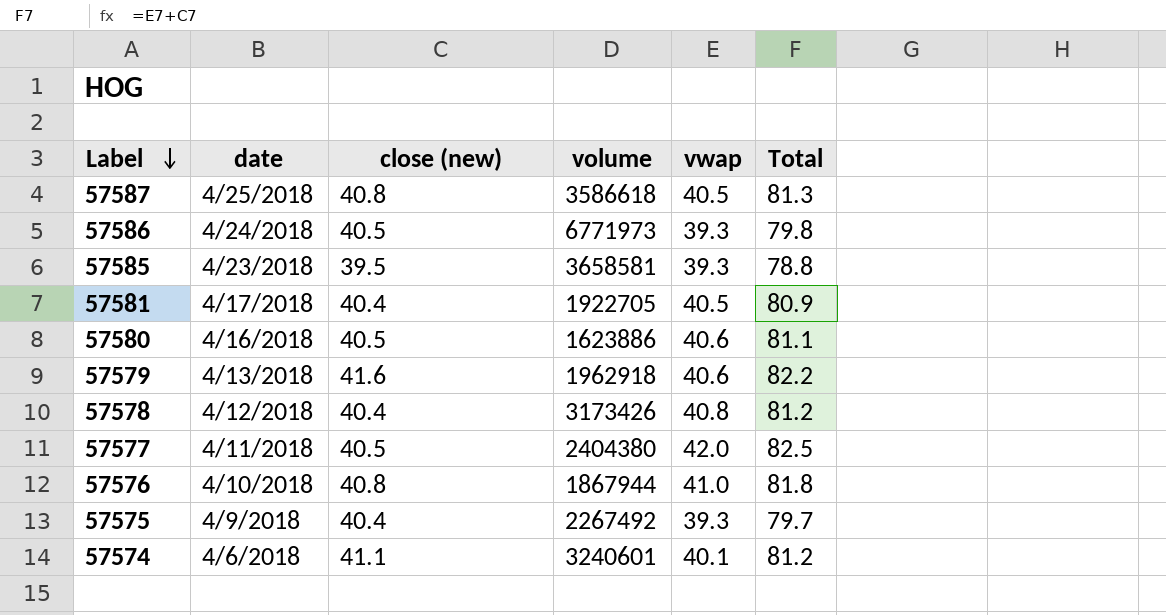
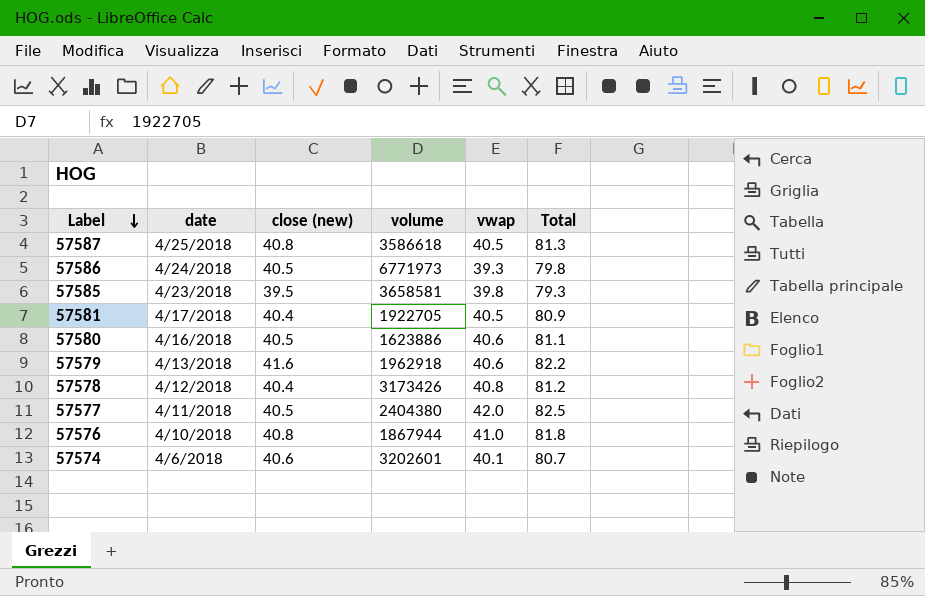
row 57575: 4/9/2018 | 40.4 | 2267492 | 39.3 | 79.7 -> none
57585 | vwap: 39.3 -> 39.8
57585 | Total: 78.8 -> 79.3
57574 | close (new): 41.1 -> 40.6
57574 | volume: 3240601 -> 3202601
57574 | Total: 81.2 -> 80.7

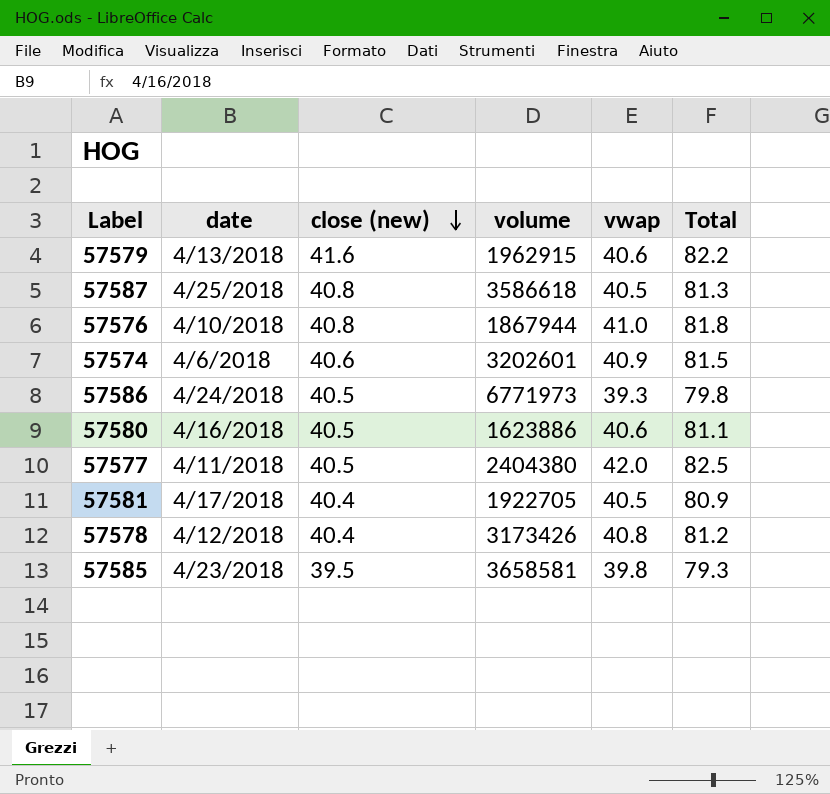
row order: Label descending -> close (new) descending
57579 | volume: 1962918 -> 1962915
57574 | vwap: 40.1 -> 40.9
57574 | Total: 80.7 -> 81.5

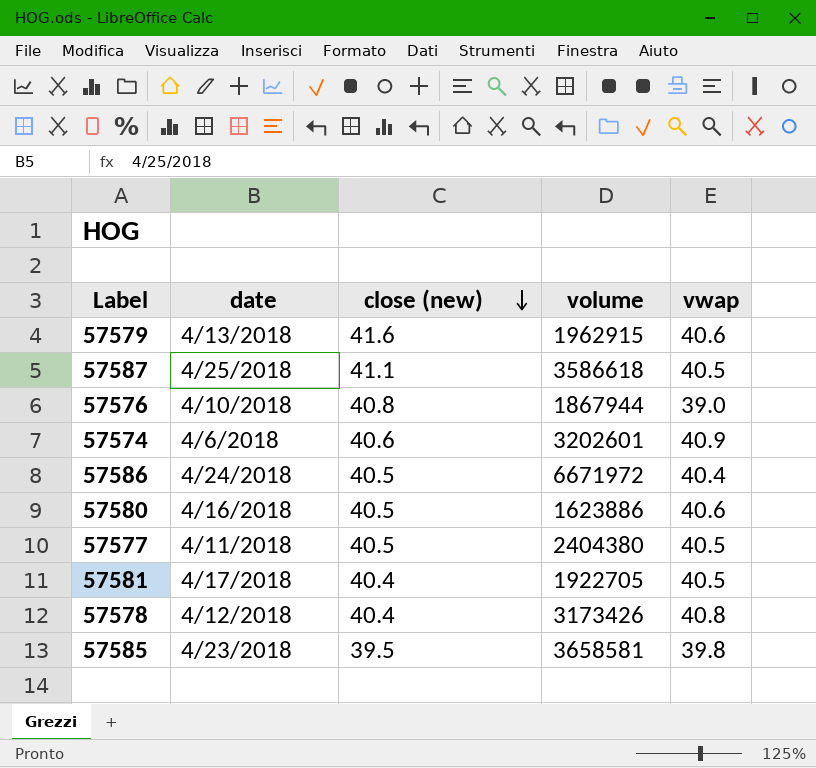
column Total | formula: [close (new)] + [vwap] -> none
57587 | close (new): 40.8 -> 41.1
57576 | vwap: 41.0 -> 39.0
57586 | volume: 6771973 -> 6671972
57586 | vwap: 39.3 -> 40.4
57577 | vwap: 42.0 -> 40.5

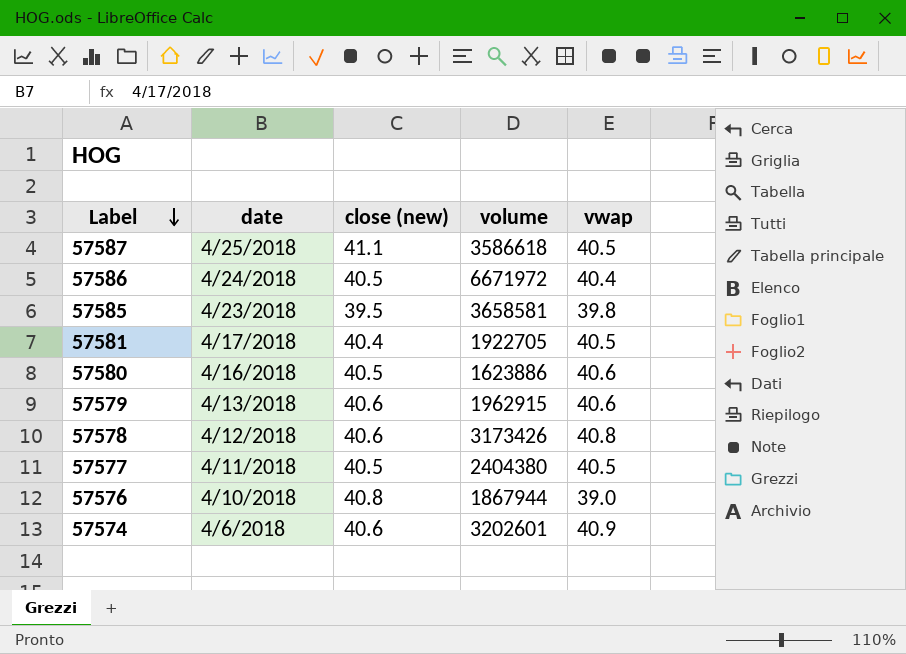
row order: close (new) descending -> Label descending
57579 | close (new): 41.6 -> 40.6
57578 | close (new): 40.4 -> 40.6

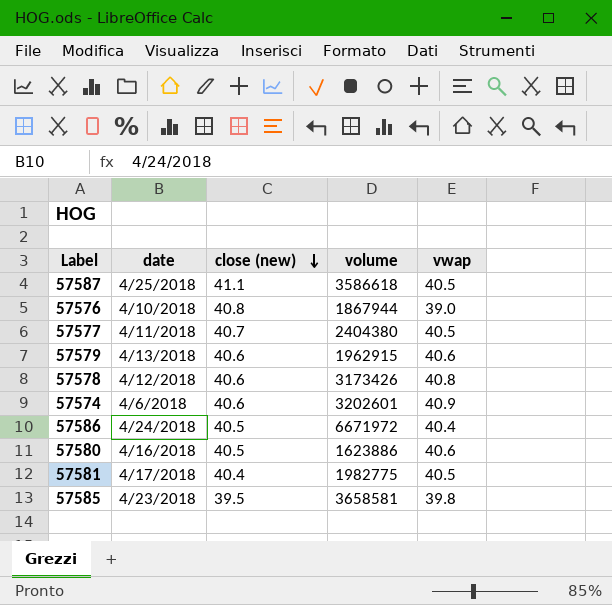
row order: Label descending -> close (new) descending
57577 | close (new): 40.5 -> 40.7
57581 | volume: 1922705 -> 1982775

